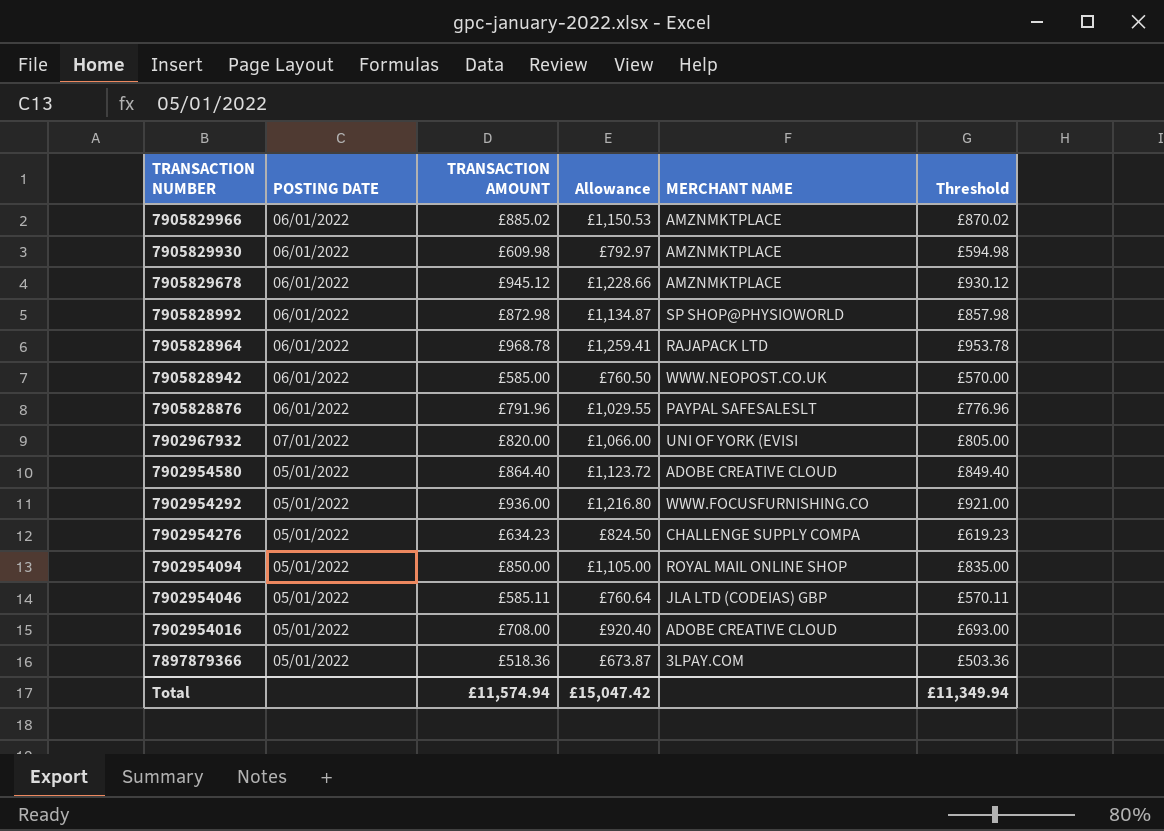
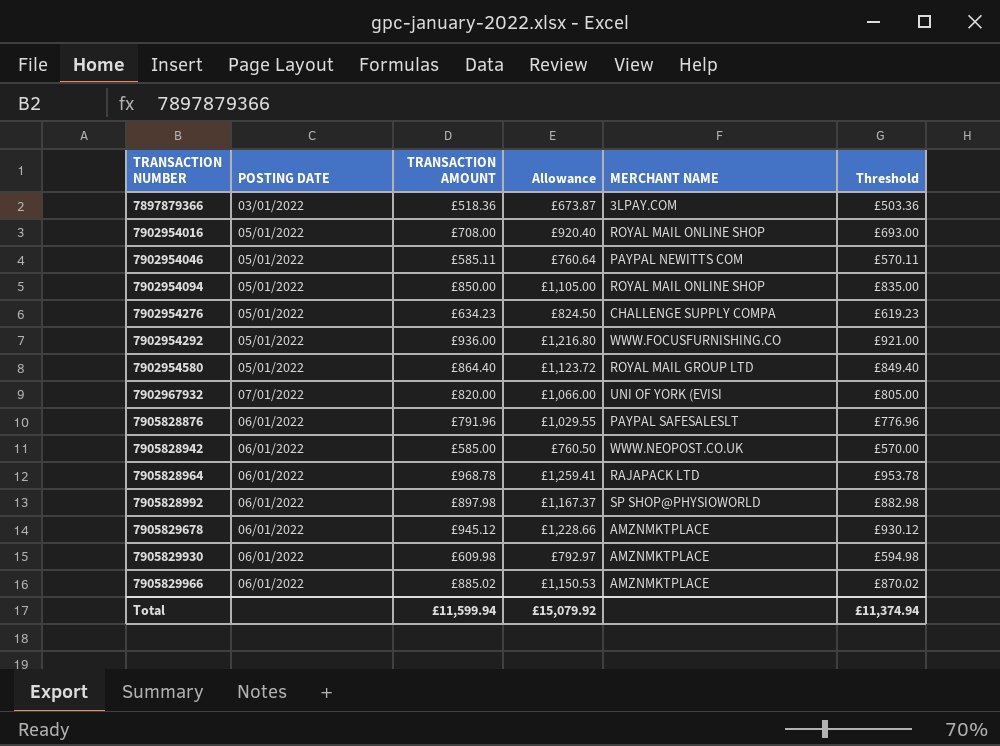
row order: TRANSACTION NUMBER descending -> TRANSACTION NUMBER ascending
7897879366 | POSTING DATE: 05/01/2022 -> 03/01/2022
7902954016 | MERCHANT NAME: ADOBE CREATIVE CLOUD -> ROYAL MAIL ONLINE SHOP
7902954046 | MERCHANT NAME: JLA LTD (CODEIAS) GBP -> PAYPAL NEWITTS COM
7902954580 | MERCHANT NAME: ADOBE CREATIVE CLOUD -> ROYAL MAIL GROUP LTD
7905828992 | TRANSACTION AMOUNT: £872.98 -> £897.98
7905828992 | Allowance: £1,134.87 -> £1,167.37
7905828992 | Threshold: £857.98 -> £882.98
Total | TRANSACTION AMOUNT: £11,574.94 -> £11,599.94
Total | Allowance: £15,047.42 -> £15,079.92
Total | Threshold: £11,349.94 -> £11,374.94

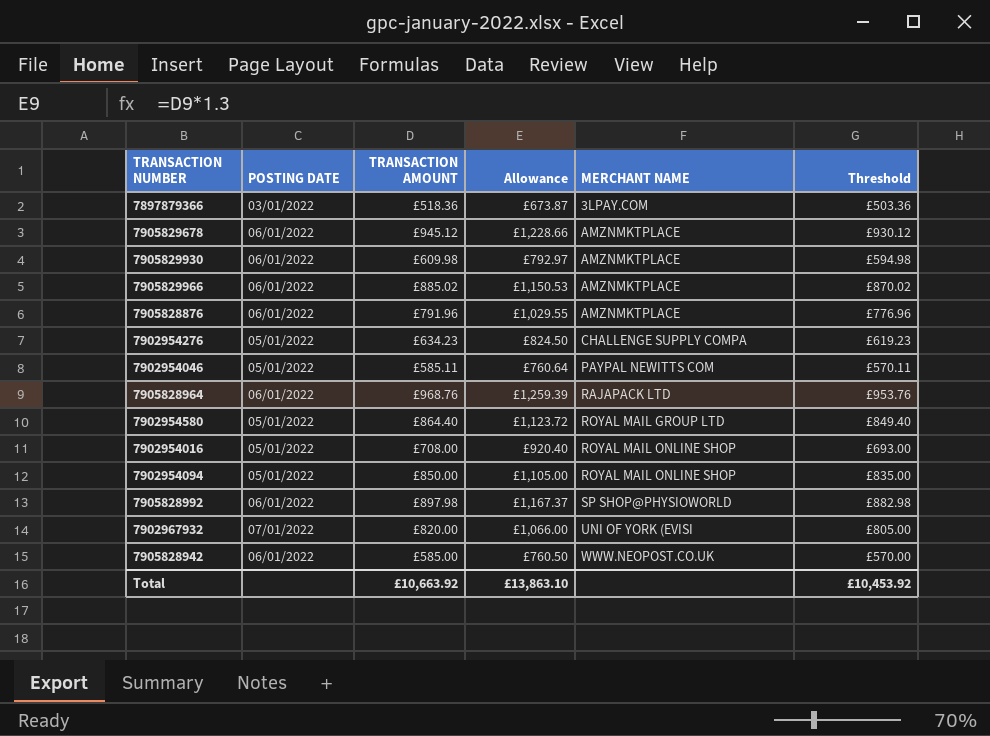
row order: TRANSACTION NUMBER ascending -> MERCHANT NAME ascending
row 7902954292: 05/01/2022 | £936.00 | £1,216.80 | WWW.FOCUSFURNISHING.CO | £921.00 -> none
7905828876 | MERCHANT NAME: PAYPAL SAFESALESLT -> AMZNMKTPLACE
7905828964 | TRANSACTION AMOUNT: £968.78 -> £968.76
7905828964 | Allowance: £1,259.41 -> £1,259.39
7905828964 | Threshold: £953.78 -> £953.76
Total | TRANSACTION AMOUNT: £11,599.94 -> £10,663.92
Total | Allowance: £15,079.92 -> £13,863.10
Total | Threshold: £11,374.94 -> £10,453.92

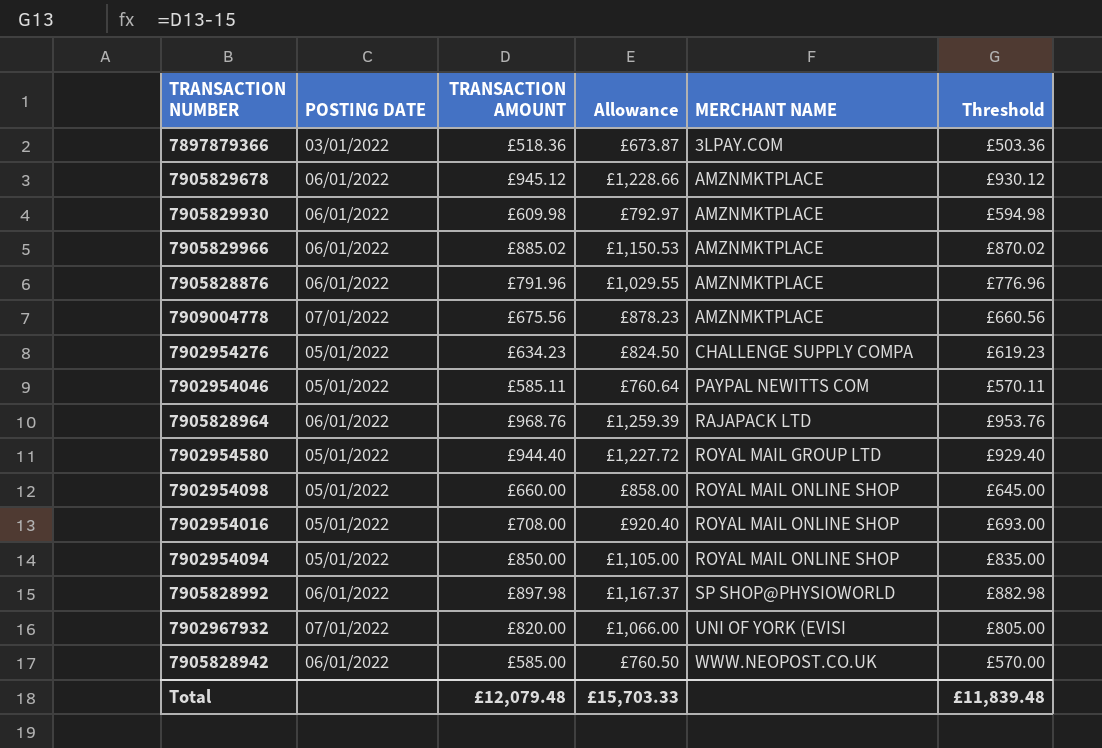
row 7909004778: none -> 07/01/2022 | £675.56 | £878.23 | AMZNMKTPLACE | £660.56
7902954580 | TRANSACTION AMOUNT: £864.40 -> £944.40
7902954580 | Allowance: £1,123.72 -> £1,227.72
7902954580 | Threshold: £849.40 -> £929.40
row 7902954098: none -> 05/01/2022 | £660.00 | £858.00 | ROYAL MAIL ONLINE SHOP | £645.00
Total | TRANSACTION AMOUNT: £10,663.92 -> £12,079.48
Total | Allowance: £13,863.10 -> £15,703.33
Total | Threshold: £10,453.92 -> £11,839.48

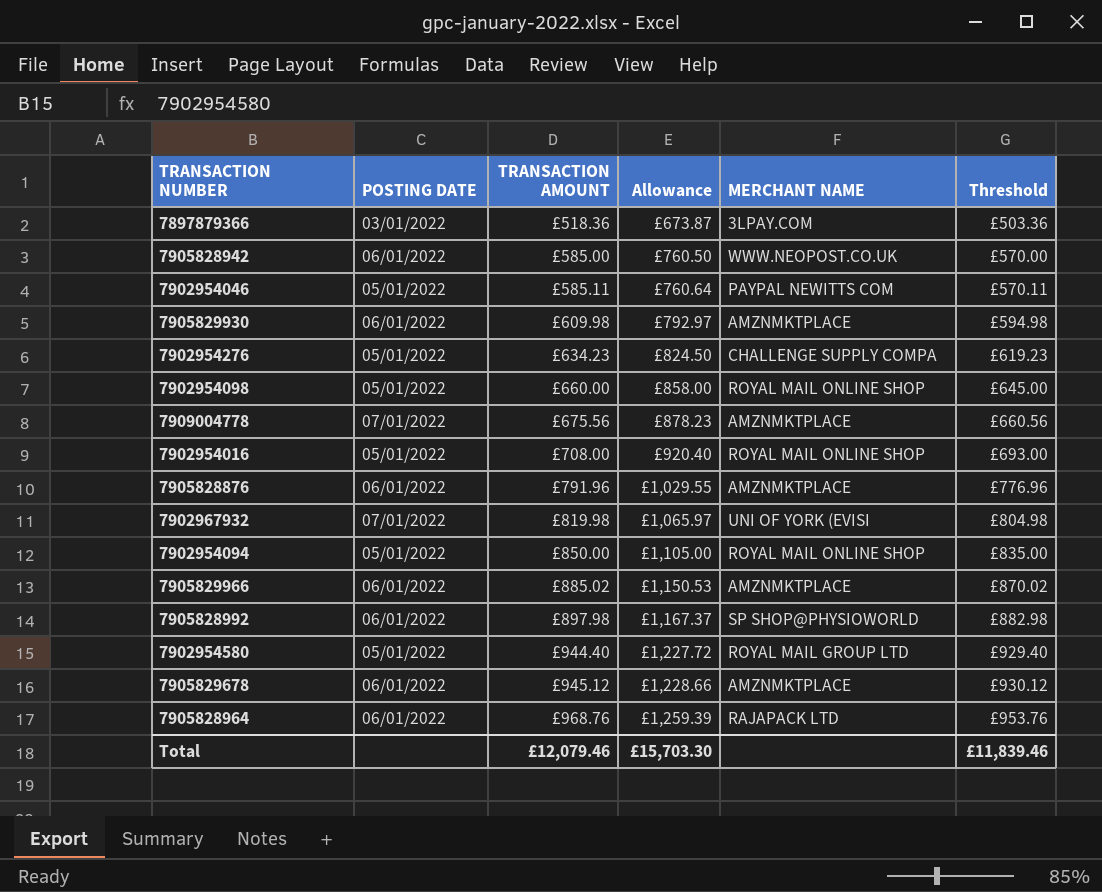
row order: MERCHANT NAME ascending -> TRANSACTION AMOUNT ascending
7902967932 | TRANSACTION AMOUNT: £820.00 -> £819.98
7902967932 | Allowance: £1,066.00 -> £1,065.97
7902967932 | Threshold: £805.00 -> £804.98
Total | TRANSACTION AMOUNT: £12,079.48 -> £12,079.46
Total | Allowance: £15,703.33 -> £15,703.30
Total | Threshold: £11,839.48 -> £11,839.46

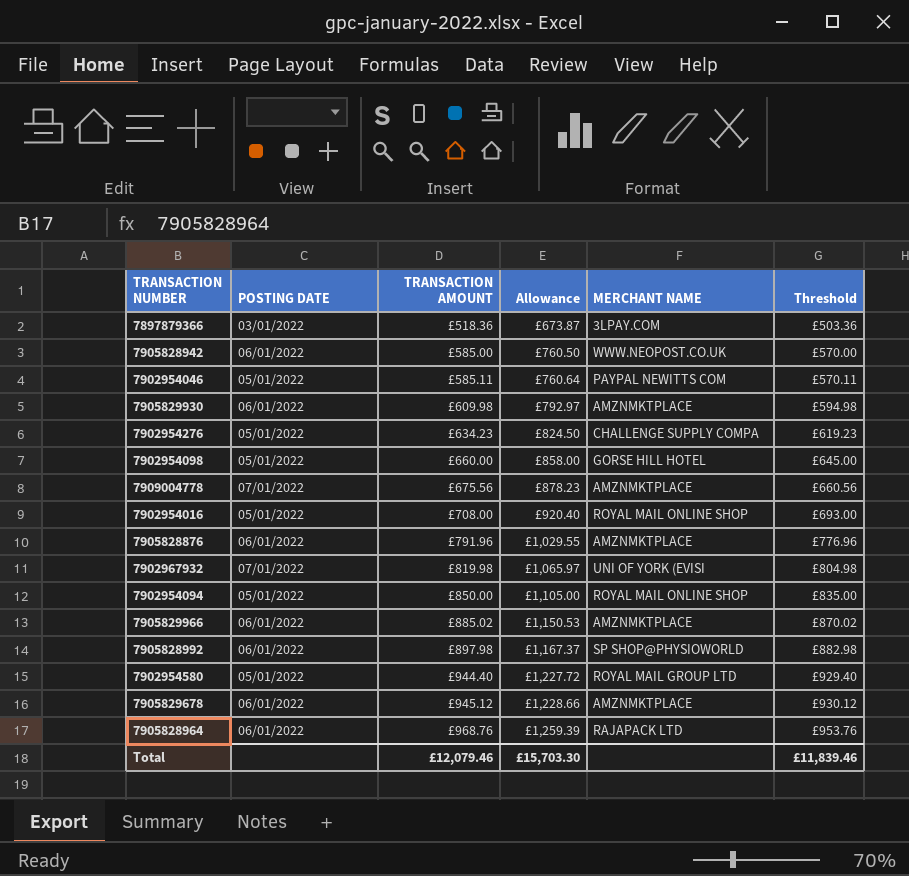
7902954098 | MERCHANT NAME: ROYAL MAIL ONLINE SHOP -> GORSE HILL HOTEL

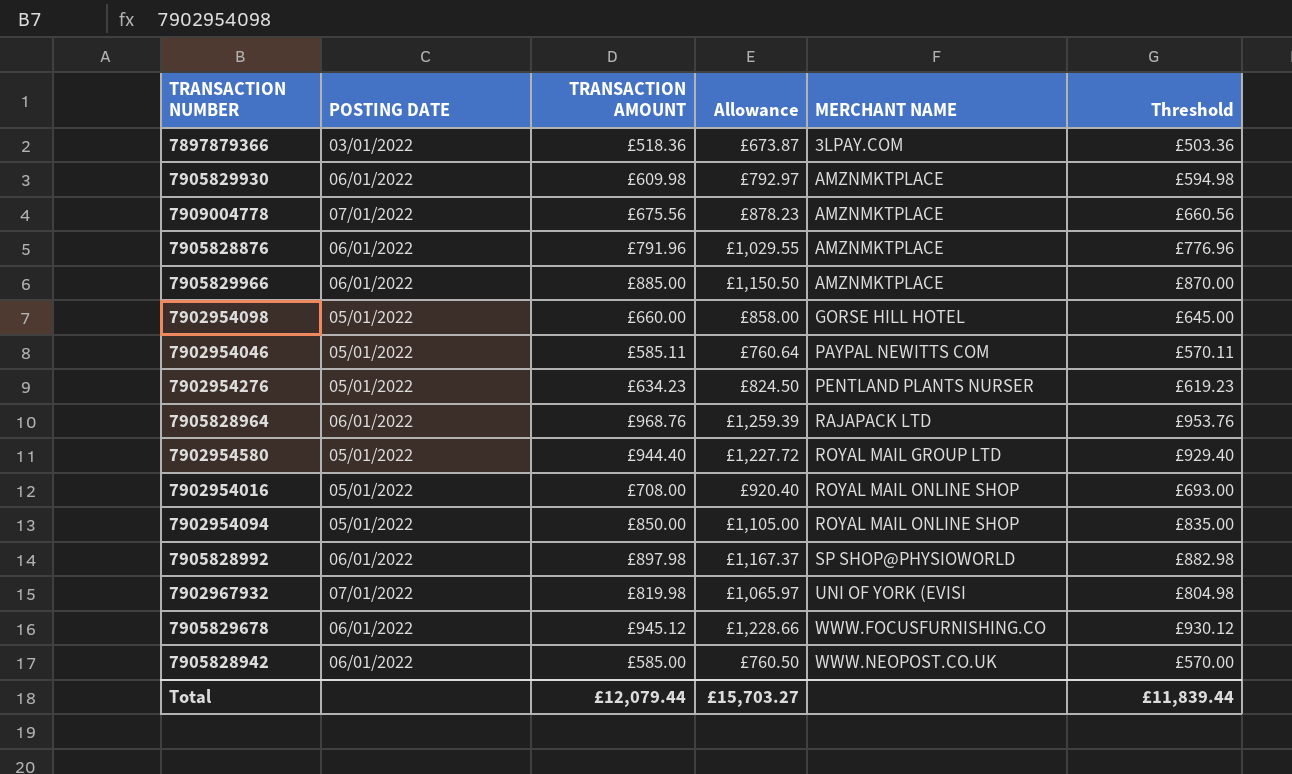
row order: TRANSACTION AMOUNT ascending -> MERCHANT NAME ascending
7905829966 | TRANSACTION AMOUNT: £885.02 -> £885.00
7905829966 | Allowance: £1,150.53 -> £1,150.50
7905829966 | Threshold: £870.02 -> £870.00
7902954276 | MERCHANT NAME: CHALLENGE SUPPLY COMPA -> PENTLAND PLANTS NURSER
7905829678 | MERCHANT NAME: AMZNMKTPLACE -> WWW.FOCUSFURNISHING.CO
Total | TRANSACTION AMOUNT: £12,079.46 -> £12,079.44
Total | Allowance: £15,703.30 -> £15,703.27
Total | Threshold: £11,839.46 -> £11,839.44

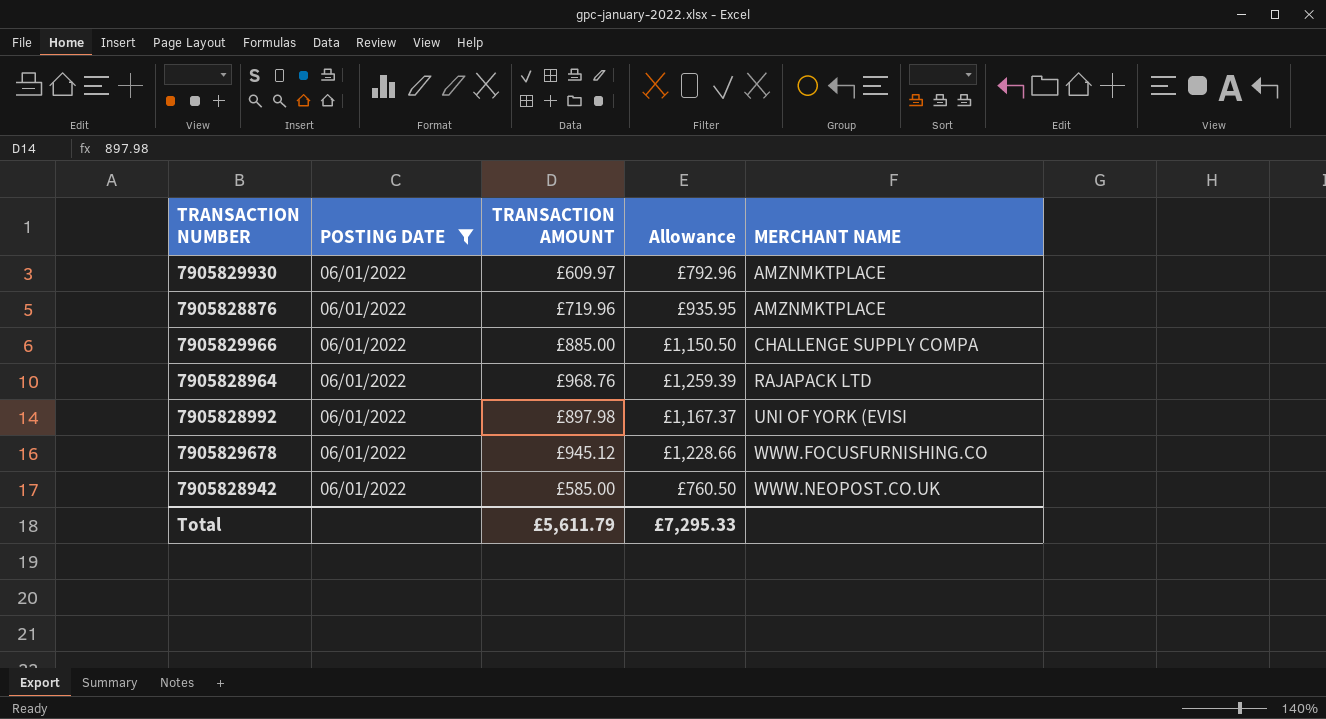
filter: none -> POSTING DATE = 06/01/2022
column Threshold | formula: [TRANSACTION AMOUNT] - 15 -> none
7905829930 | TRANSACTION AMOUNT: £609.98 -> £609.97
7905829930 | Allowance: £792.97 -> £792.96
7905828876 | TRANSACTION AMOUNT: £791.96 -> £719.96
7905828876 | Allowance: £1,029.55 -> £935.95
7905829966 | MERCHANT NAME: AMZNMKTPLACE -> CHALLENGE SUPPLY COMPA
7905828992 | MERCHANT NAME: SP SHOP@PHYSIOWORLD -> UNI OF YORK (EVISI
Total | TRANSACTION AMOUNT: £12,079.44 -> £5,611.79
Total | Allowance: £15,703.27 -> £7,295.33

